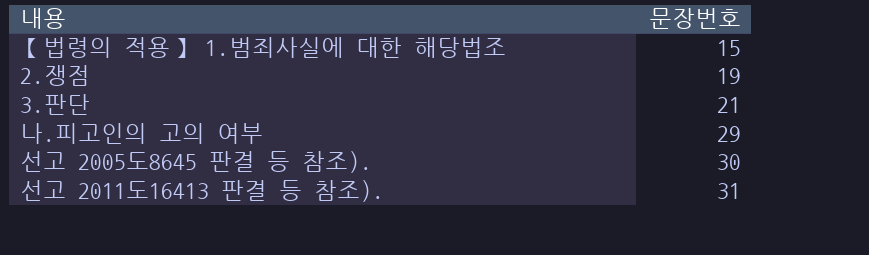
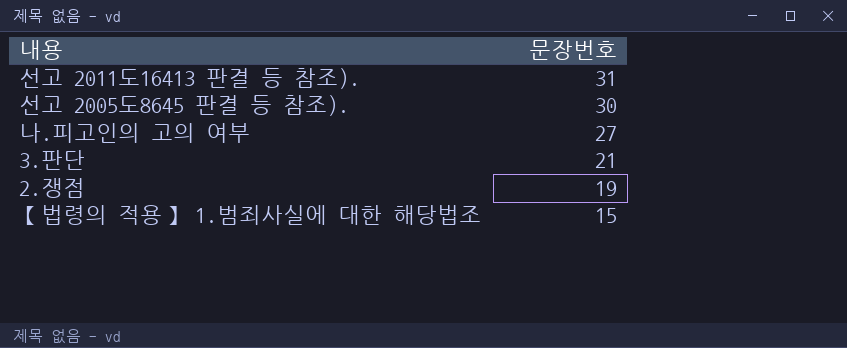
row order: 문장번호 ascending -> 문장번호 descending
나.피고인의 고의 여부 | 문장번호: 29 -> 27

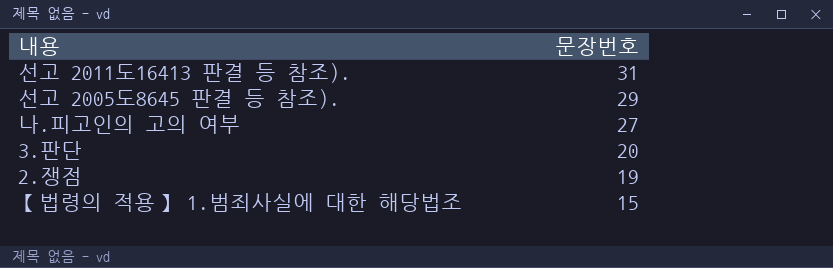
선고 2005도8645 판결 등 참조). | 문장번호: 30 -> 29
3.판단 | 문장번호: 21 -> 20

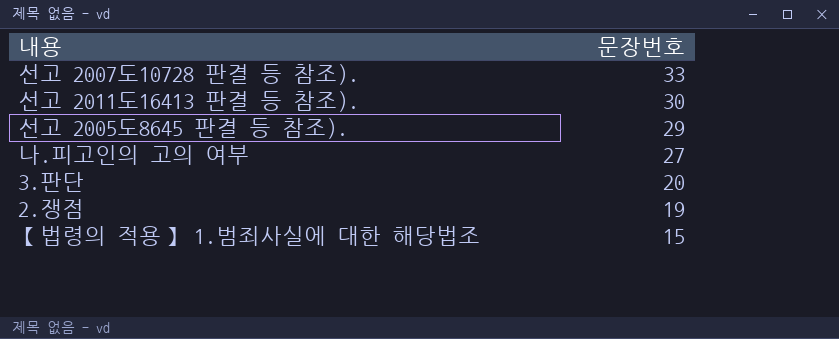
row 선고 2007도10728 판결 등 참조).: none -> 33
선고 2011도16413 판결 등 참조). | 문장번호: 31 -> 30

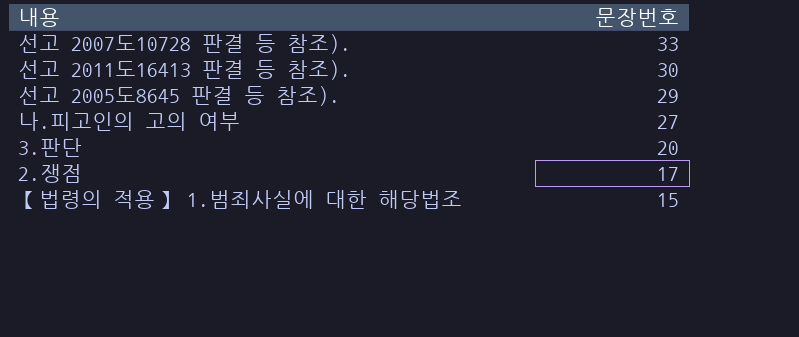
2.쟁점 | 문장번호: 19 -> 17

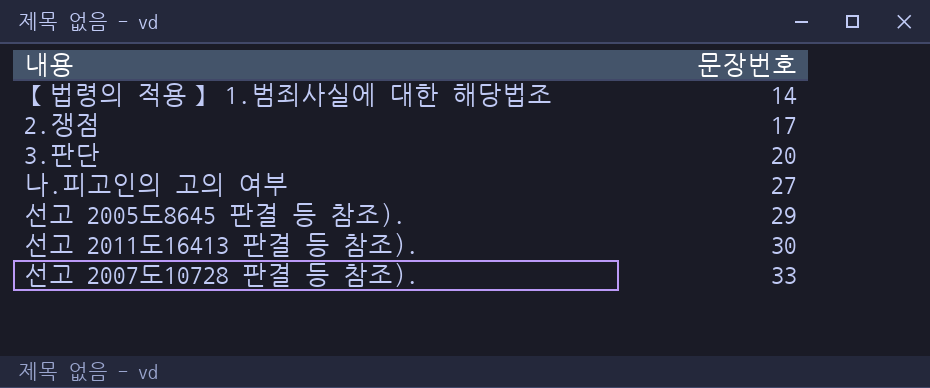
row order: 문장번호 descending -> 문장번호 ascending
【법령의 적용】 1.범죄사실에 대한 해당법조 | 문장번호: 15 -> 14

